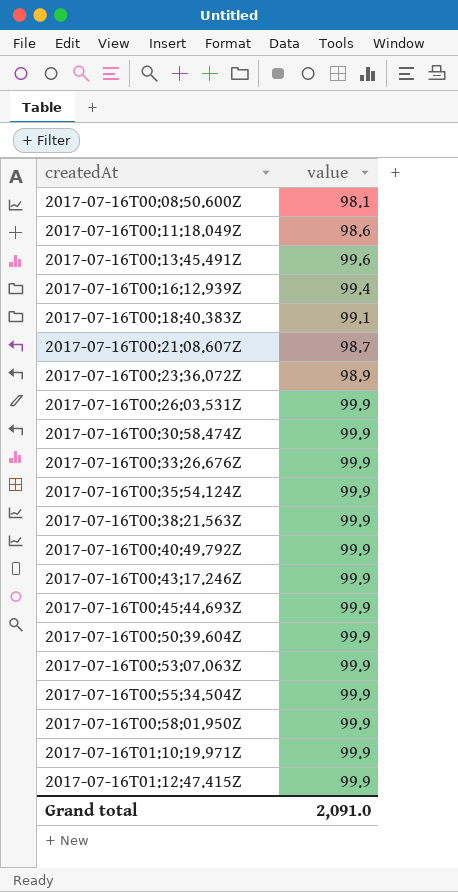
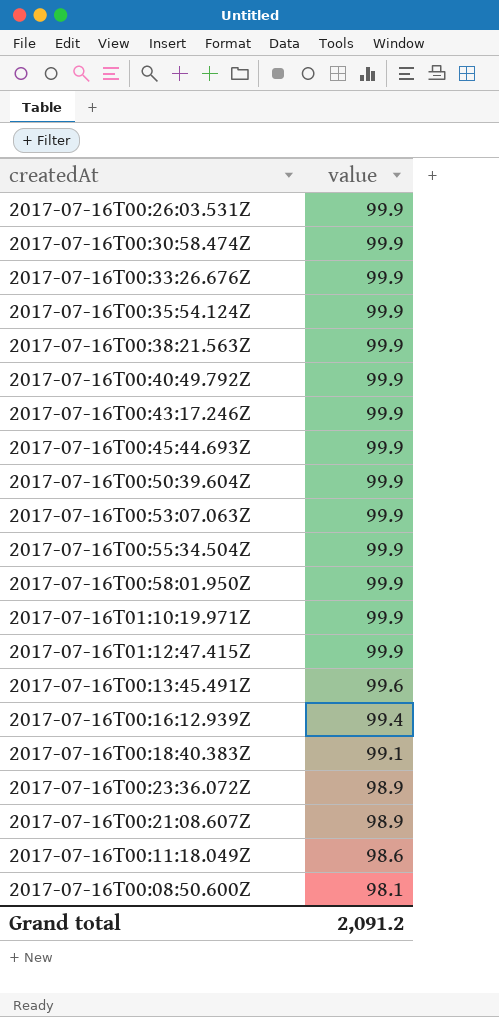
row order: createdAt ascending -> value descending
2017-07-16T00:21:08.607Z | value: 98.7 -> 98.9
Grand total | value: 2,091.0 -> 2,091.2

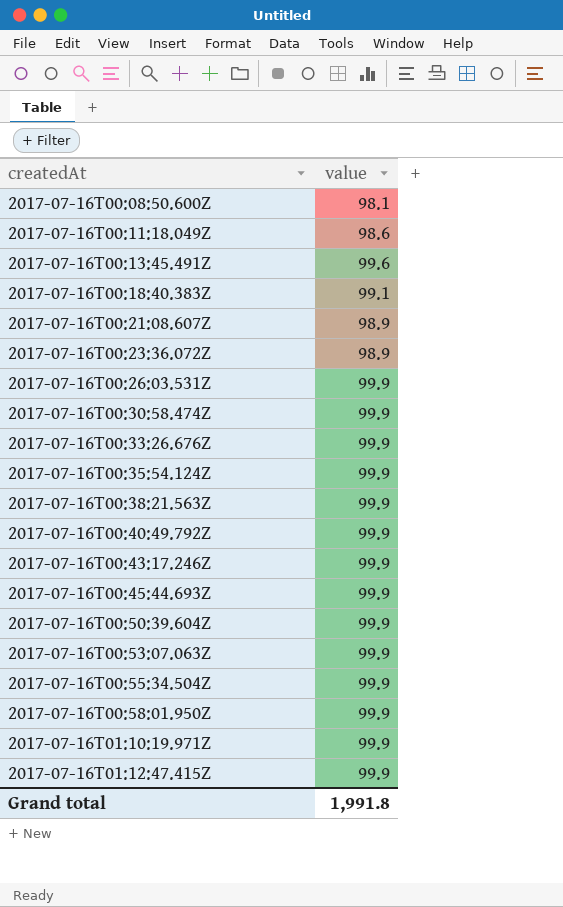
row order: value descending -> createdAt ascending
row 2017-07-16T00:16:12.939Z: 99.4 -> none
Grand total | value: 2,091.2 -> 1,991.8

